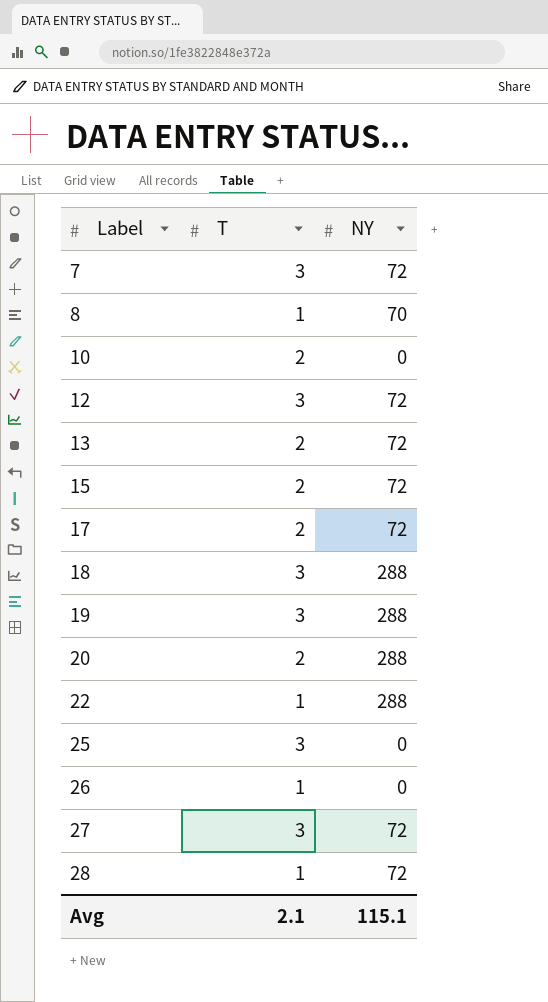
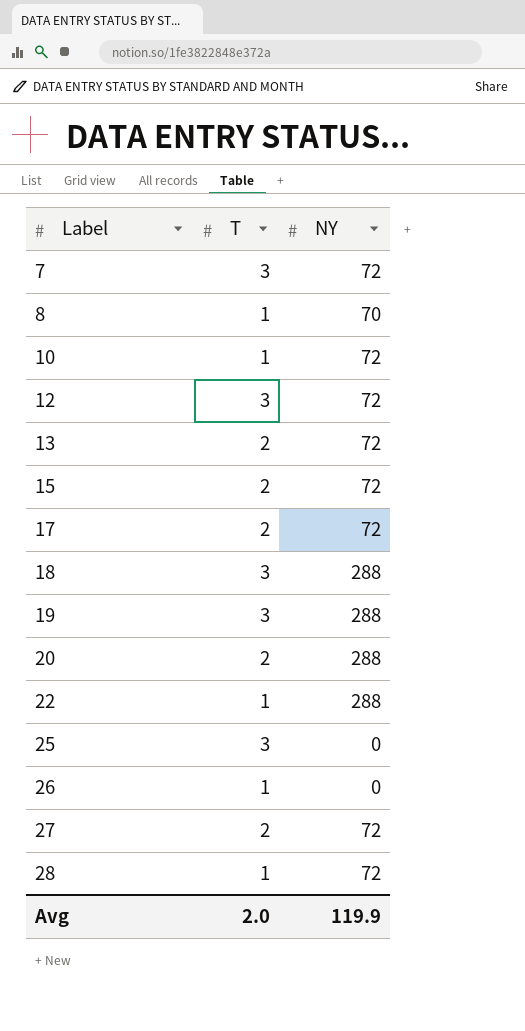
10 | T: 2 -> 1
10 | NY: 0 -> 72
27 | T: 3 -> 2
Avg | T: 2.1 -> 2.0
Avg | NY: 115.1 -> 119.9

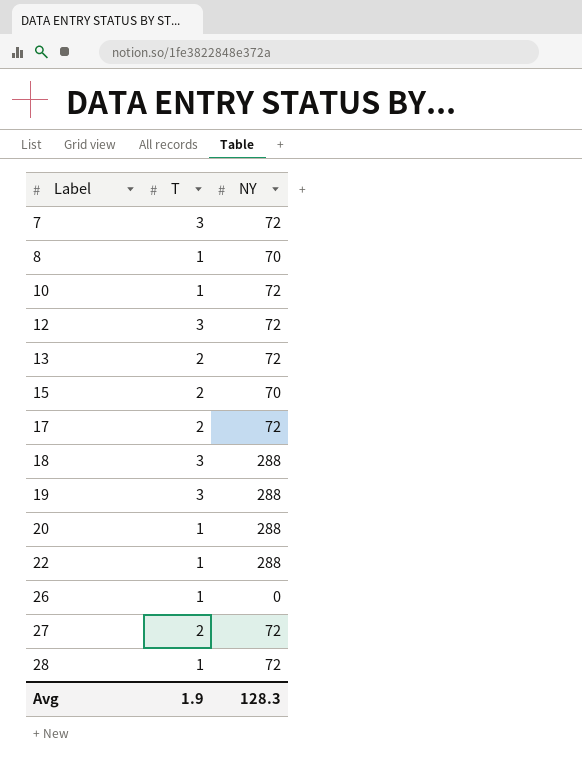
row 25: 3 | 0 -> none
15 | NY: 72 -> 70
20 | T: 2 -> 1
Avg | T: 2.0 -> 1.9
Avg | NY: 119.9 -> 128.3

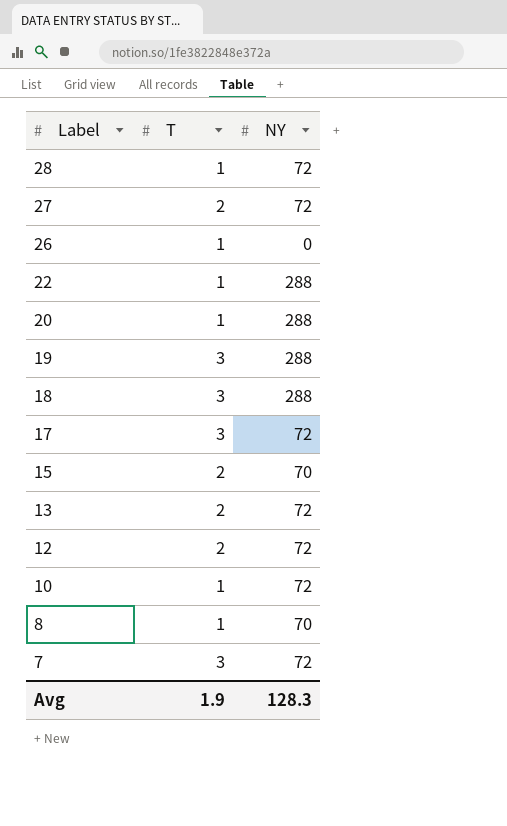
row order: Label ascending -> Label descending
17 | T: 2 -> 3
12 | T: 3 -> 2

